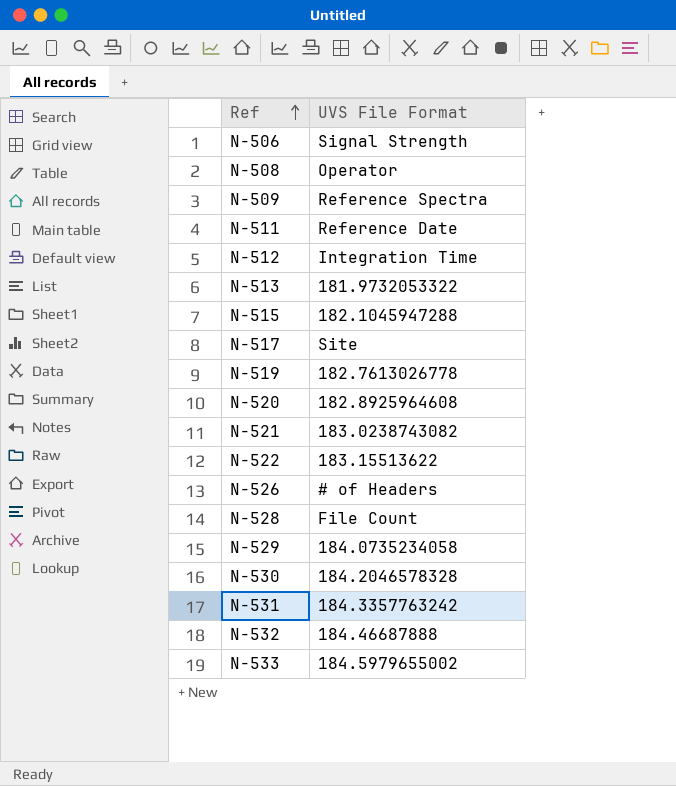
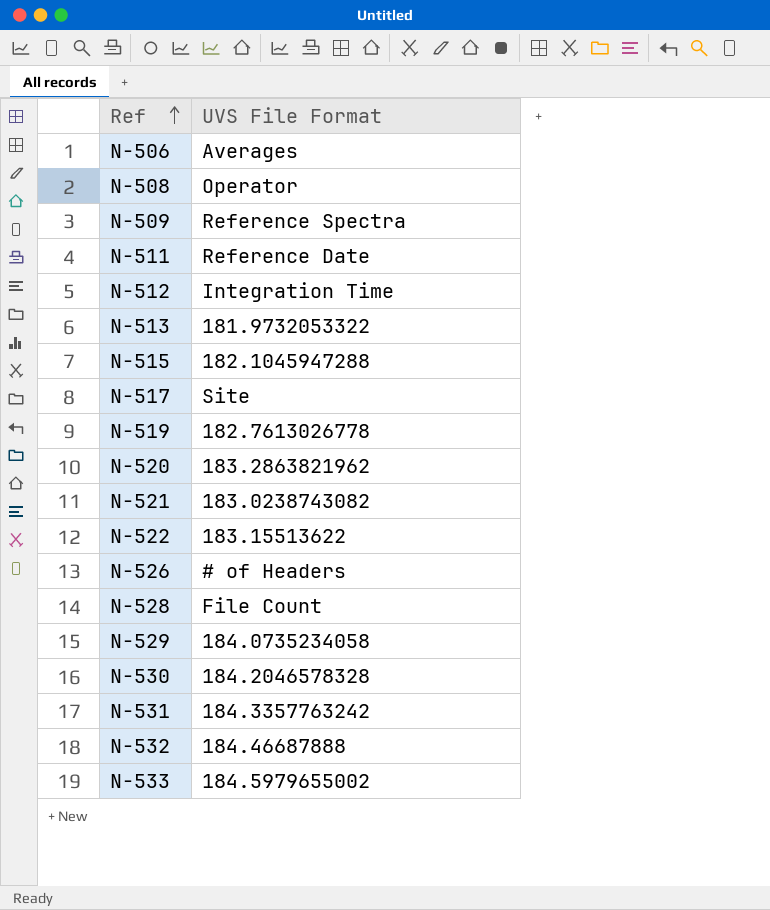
N-506 | UVS File Format: Signal Strength -> Averages
N-520 | UVS File Format: 182.8925964608 -> 183.2863821962

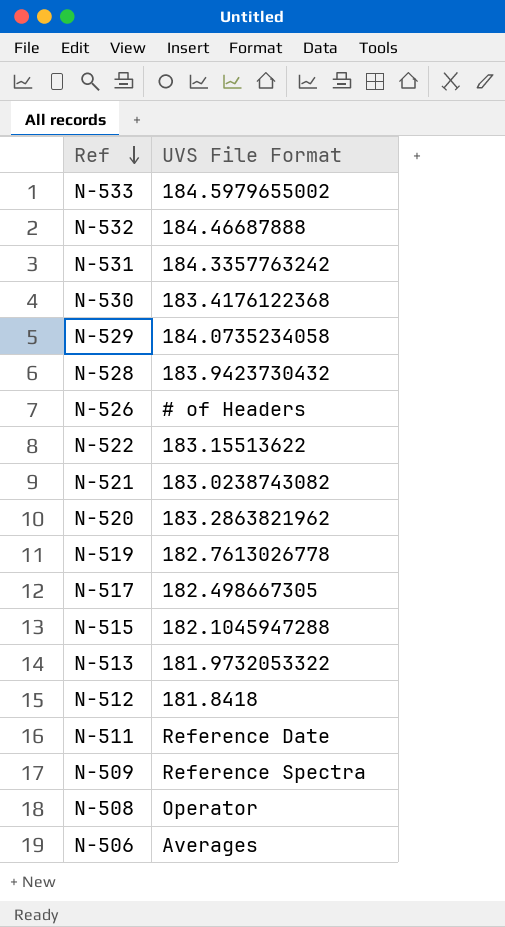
row order: Ref ascending -> Ref descending
N-530 | UVS File Format: 184.2046578328 -> 183.4176122368
N-528 | UVS File Format: File Count -> 183.9423730432
N-517 | UVS File Format: Site -> 182.498667305
N-512 | UVS File Format: Integration Time -> 181.8418

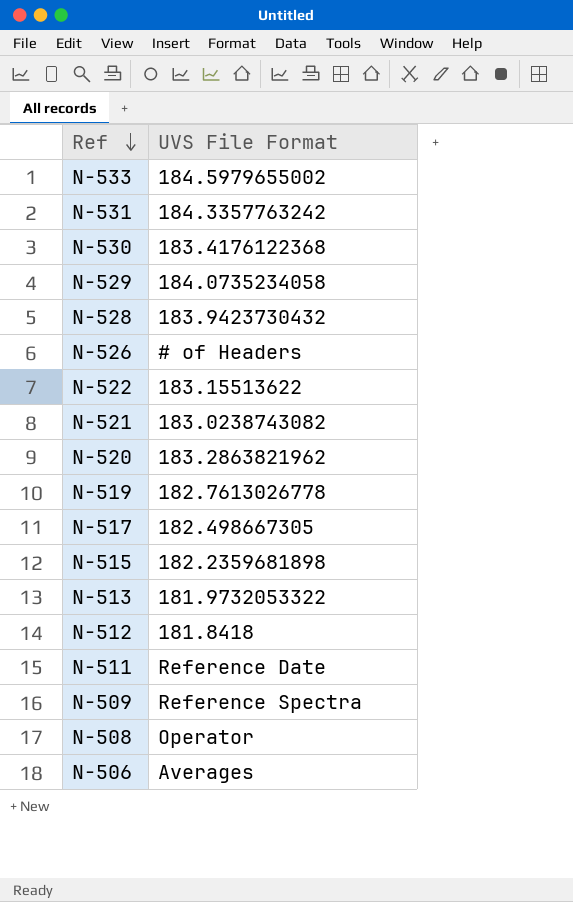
row N-532: 184.46687888 -> none
N-515 | UVS File Format: 182.1045947288 -> 182.2359681898

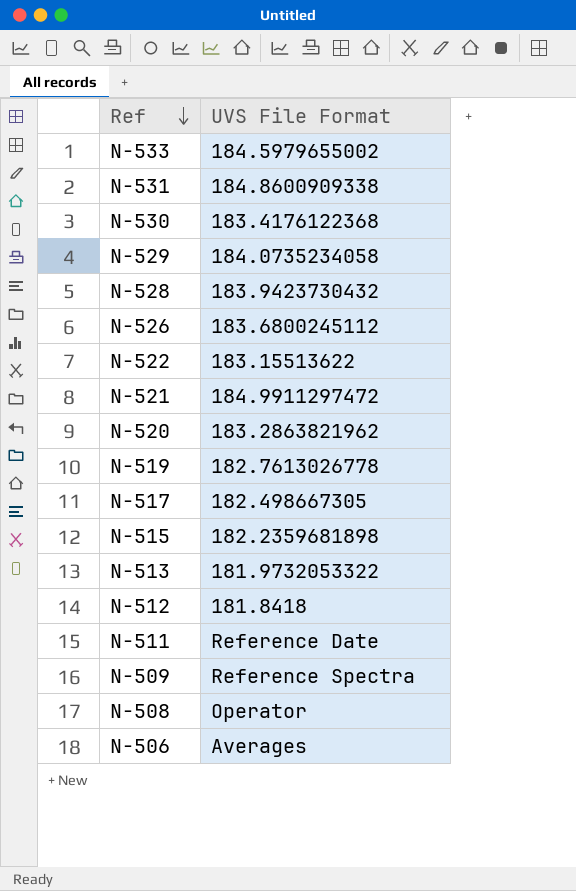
N-531 | UVS File Format: 184.3357763242 -> 184.8600909338
N-526 | UVS File Format: # of Headers -> 183.6800245112
N-521 | UVS File Format: 183.0238743082 -> 184.9911297472

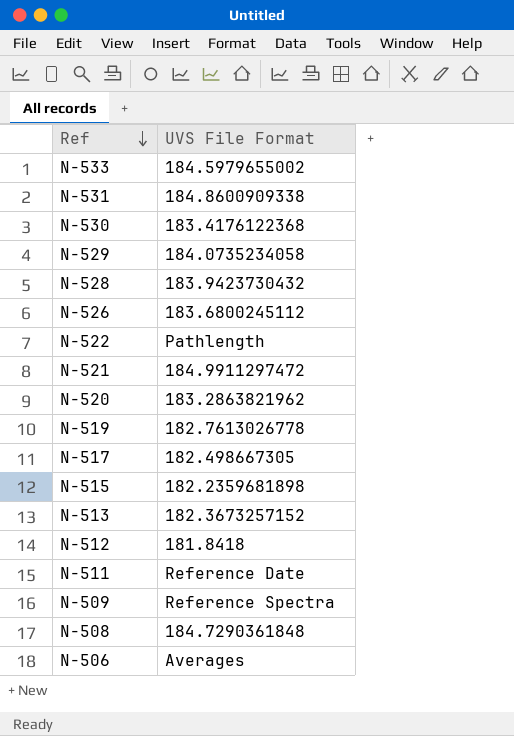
N-522 | UVS File Format: 183.15513622 -> Pathlength
N-513 | UVS File Format: 181.9732053322 -> 182.3673257152
N-508 | UVS File Format: Operator -> 184.7290361848

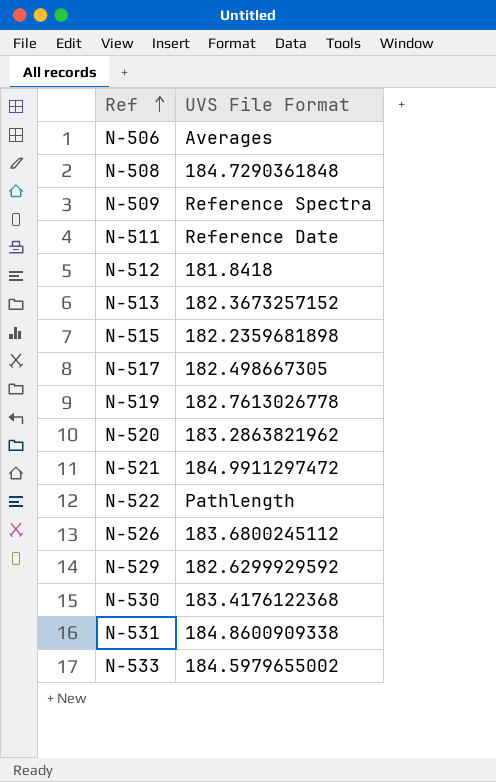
row order: Ref descending -> Ref ascending
row N-528: 183.9423730432 -> none
N-529 | UVS File Format: 184.0735234058 -> 182.6299929592

